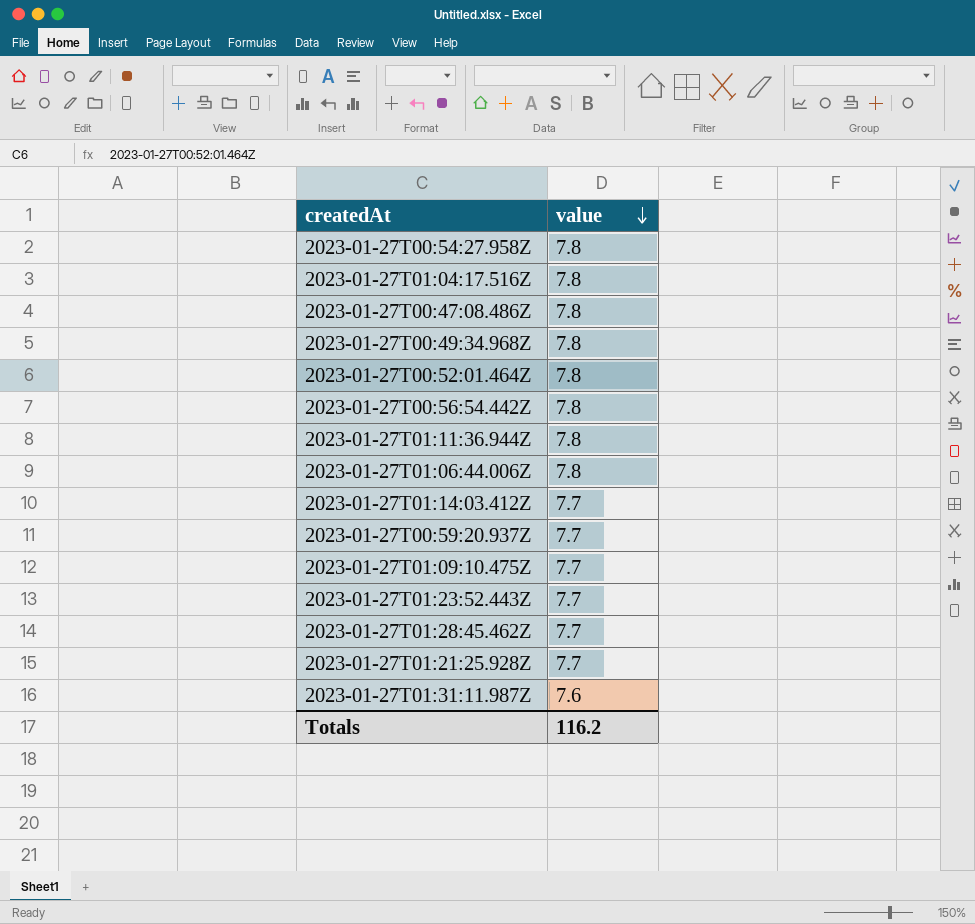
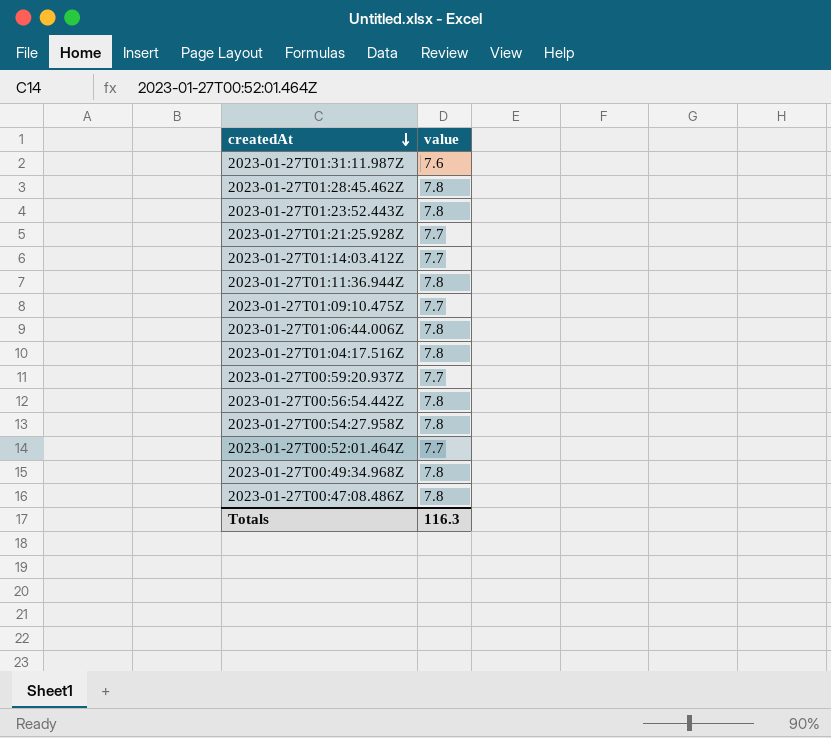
row order: value descending -> createdAt descending
2023-01-27T01:28:45.462Z | value: 7.7 -> 7.8
2023-01-27T01:23:52.443Z | value: 7.7 -> 7.8
2023-01-27T00:52:01.464Z | value: 7.8 -> 7.7
Totals | value: 116.2 -> 116.3

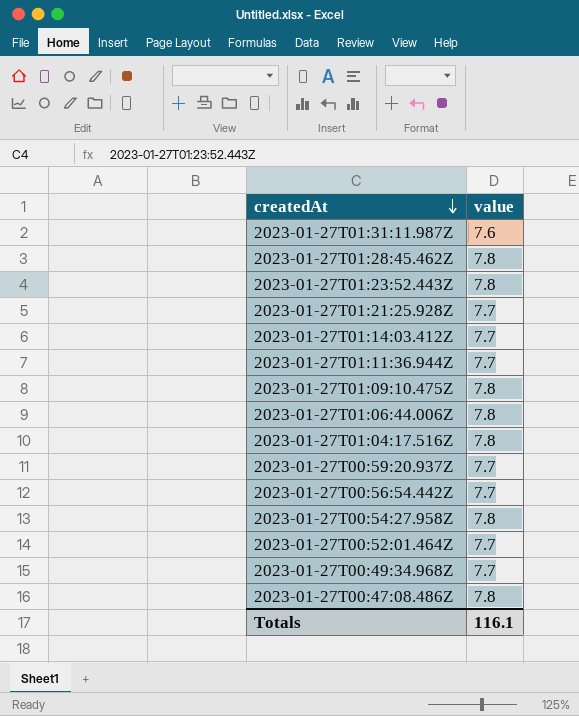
2023-01-27T01:11:36.944Z | value: 7.8 -> 7.7
2023-01-27T01:09:10.475Z | value: 7.7 -> 7.8
2023-01-27T00:56:54.442Z | value: 7.8 -> 7.7
2023-01-27T00:49:34.968Z | value: 7.8 -> 7.7
Totals | value: 116.3 -> 116.1

